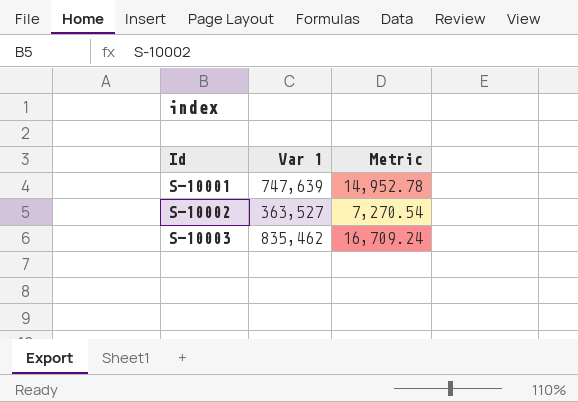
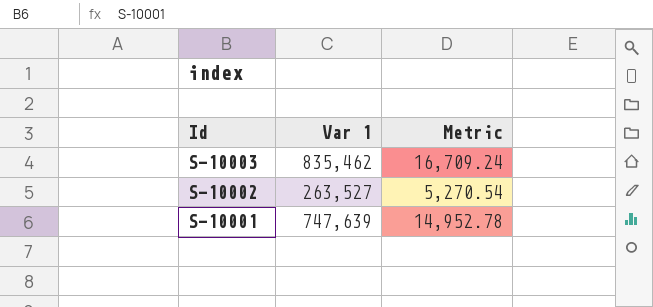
row order: Id ascending -> Id descending
S-10002 | Var 1: 363,527 -> 263,527
S-10002 | Metric: 7,270.54 -> 5,270.54

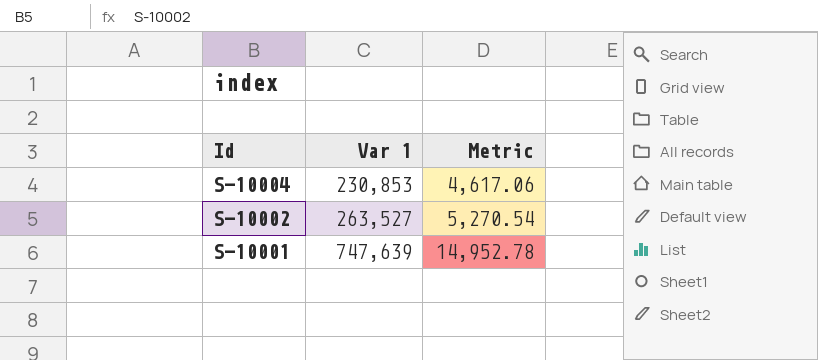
row S-10003: 835,462 | 16,709.24 -> none
row S-10004: none -> 230,853 | 4,617.06

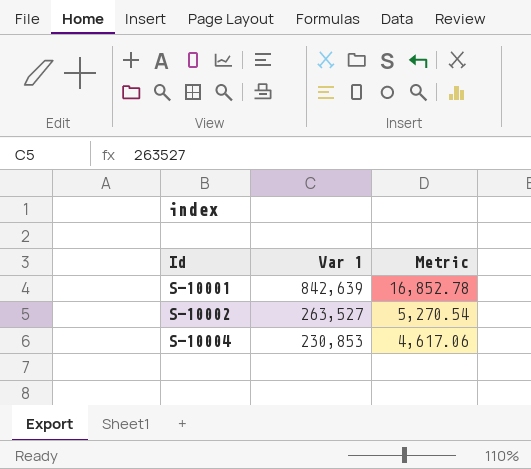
row order: Id descending -> Id ascending
S-10001 | Var 1: 747,639 -> 842,639
S-10001 | Metric: 14,952.78 -> 16,852.78

